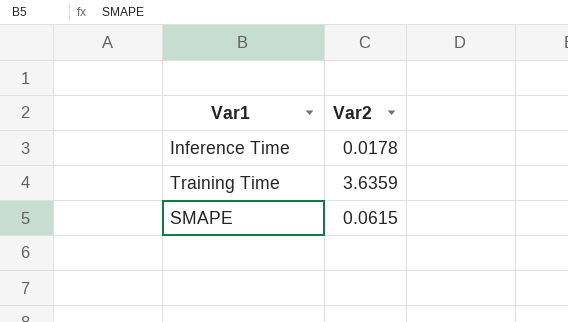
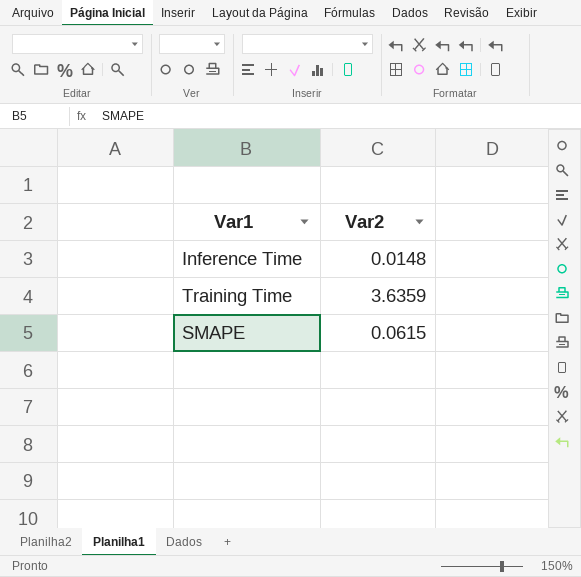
Inference Time | Var2: 0.0178 -> 0.0148

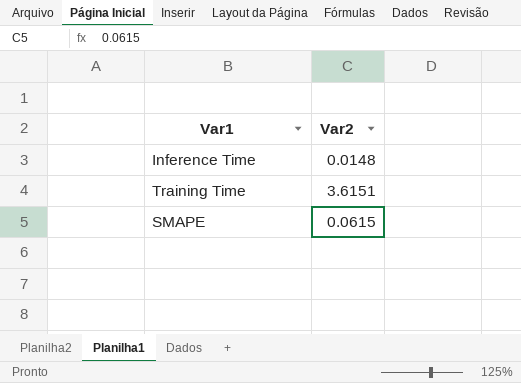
Training Time | Var2: 3.6359 -> 3.6151

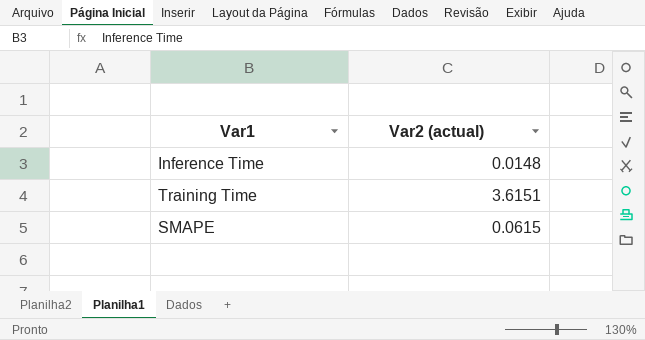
column name: Var2 -> Var2 (actual)

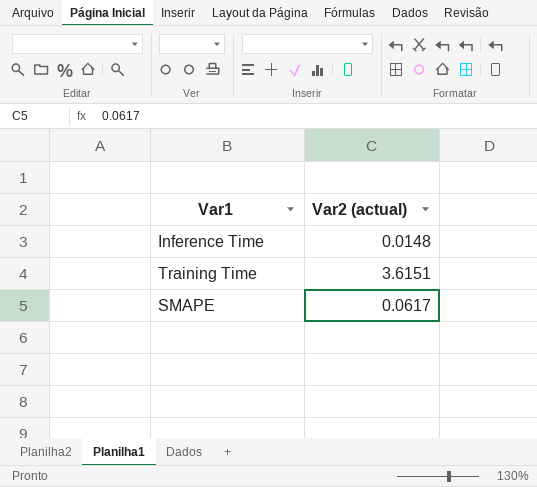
SMAPE | Var2 (actual): 0.0615 -> 0.0617

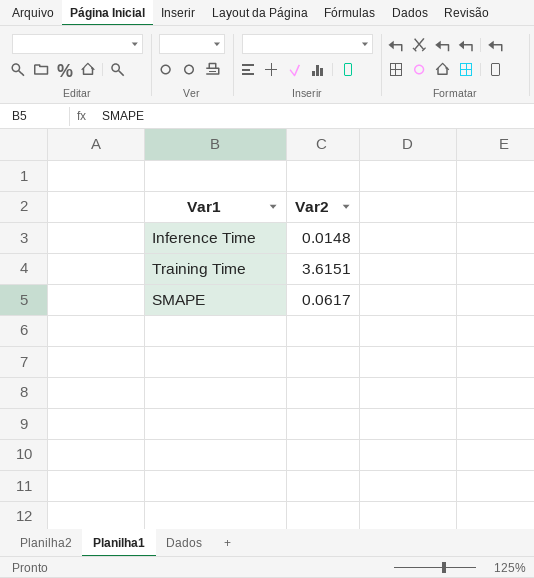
column name: Var2 (actual) -> Var2

